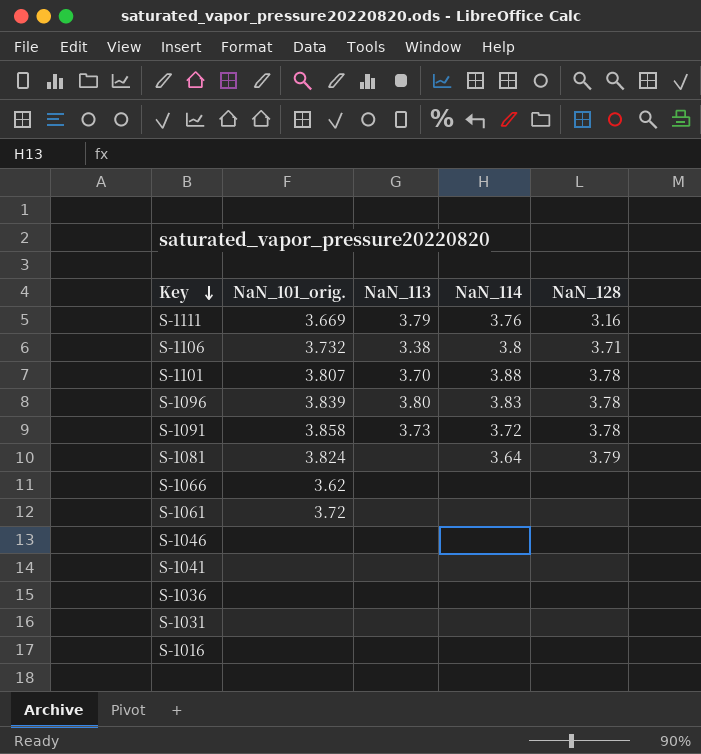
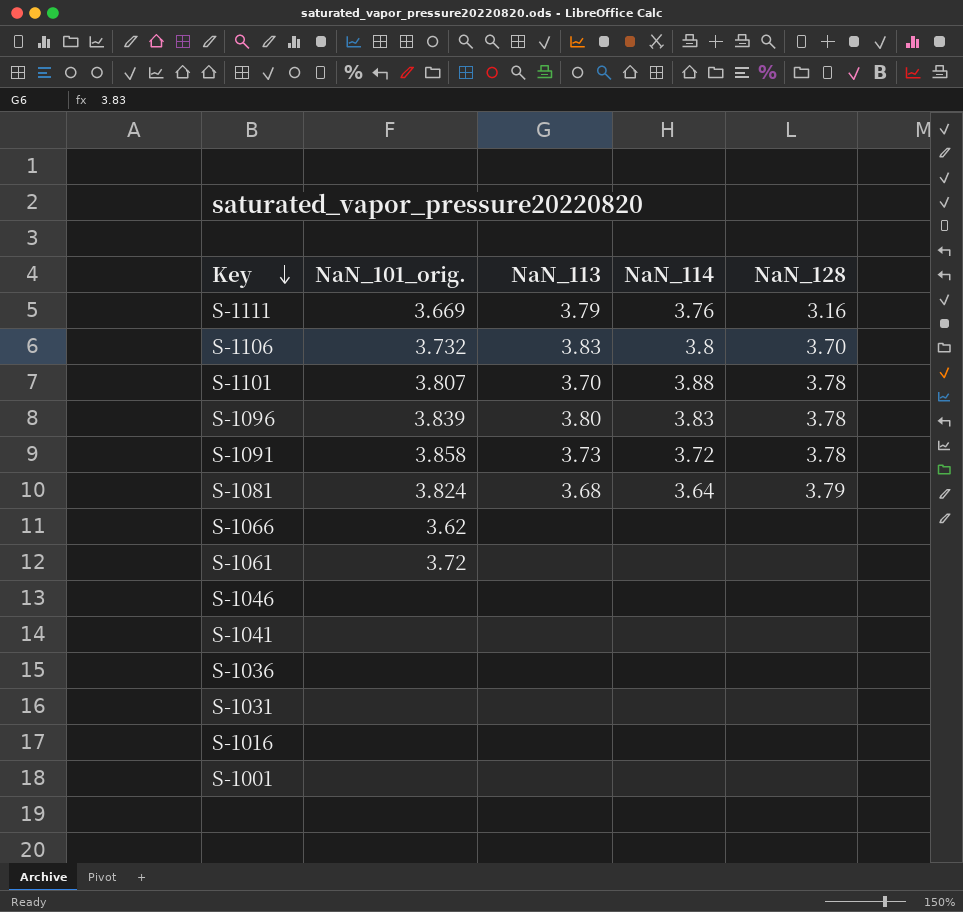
S-1106 | NaN_113: 3.38 -> 3.83
S-1106 | NaN_128: 3.71 -> 3.70
S-1081 | NaN_113: none -> 3.68
row S-1001: none -> none | none | none | none

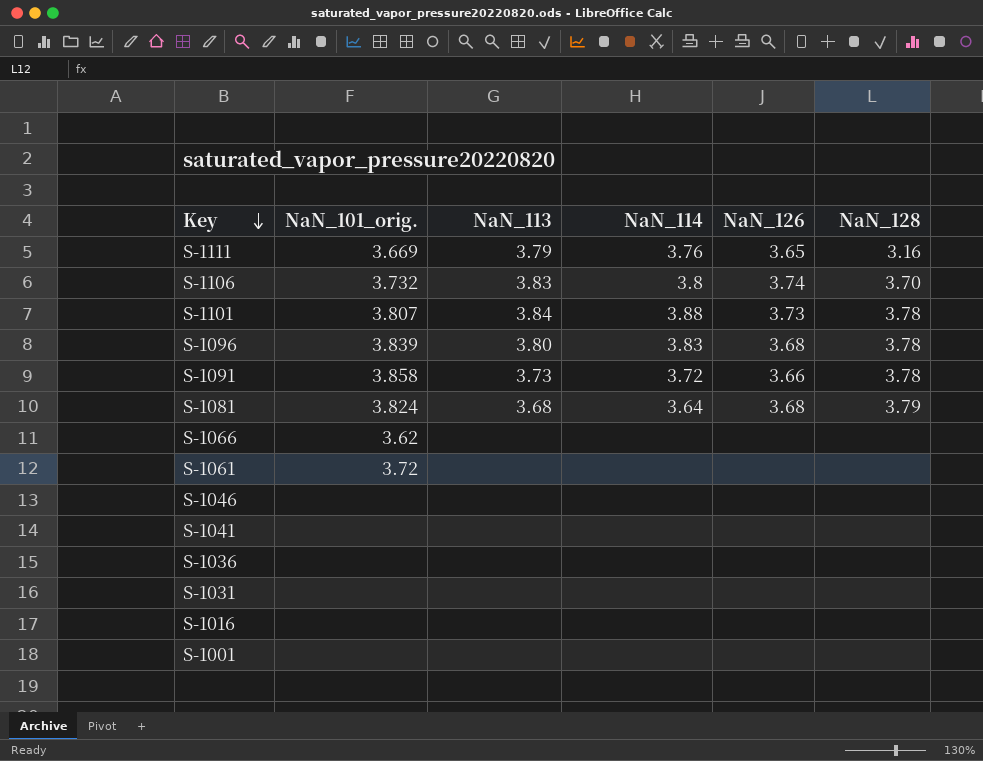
column NaN_126 | position: none -> 5
S-1101 | NaN_113: 3.70 -> 3.84

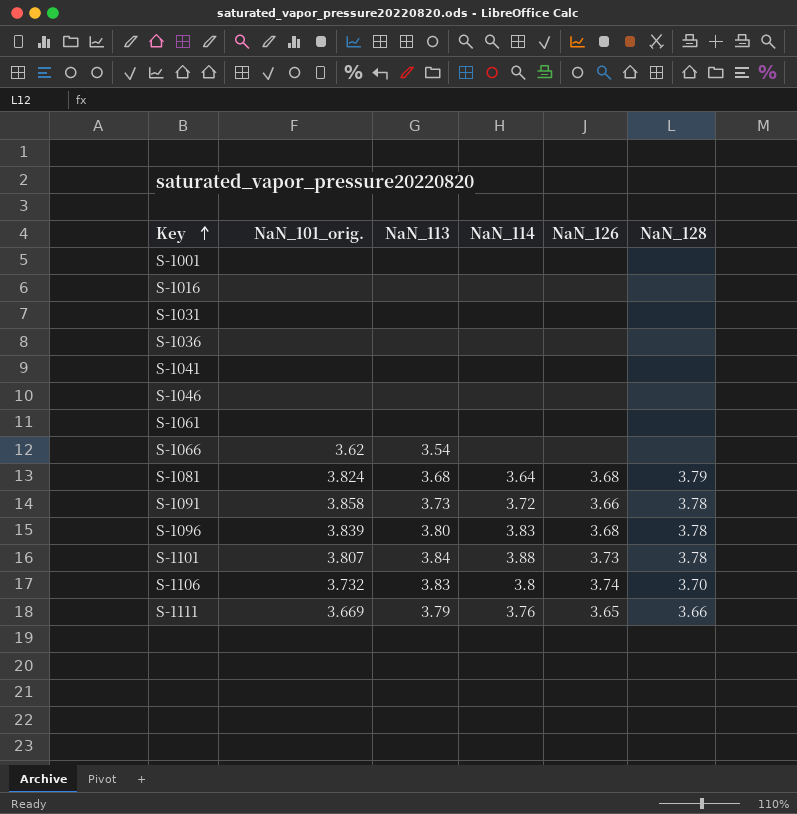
row order: Key descending -> Key ascending
S-1061 | NaN_101_orig.: 3.72 -> none
S-1066 | NaN_113: none -> 3.54
S-1111 | NaN_128: 3.16 -> 3.66

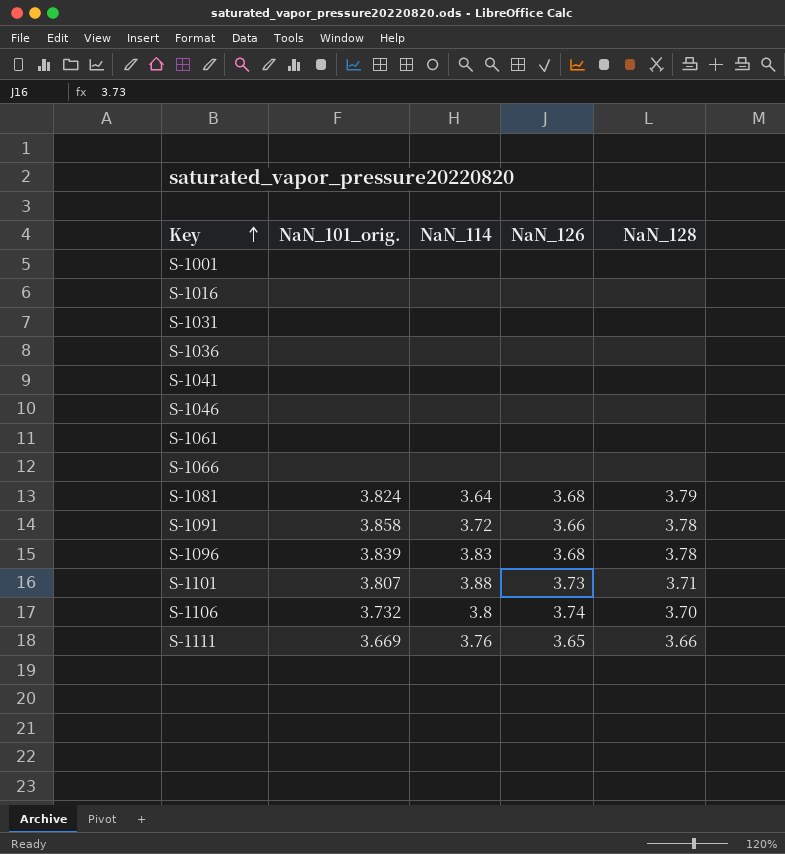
column NaN_113 | position: 3 -> none
S-1066 | NaN_101_orig.: 3.62 -> none
S-1101 | NaN_128: 3.78 -> 3.71

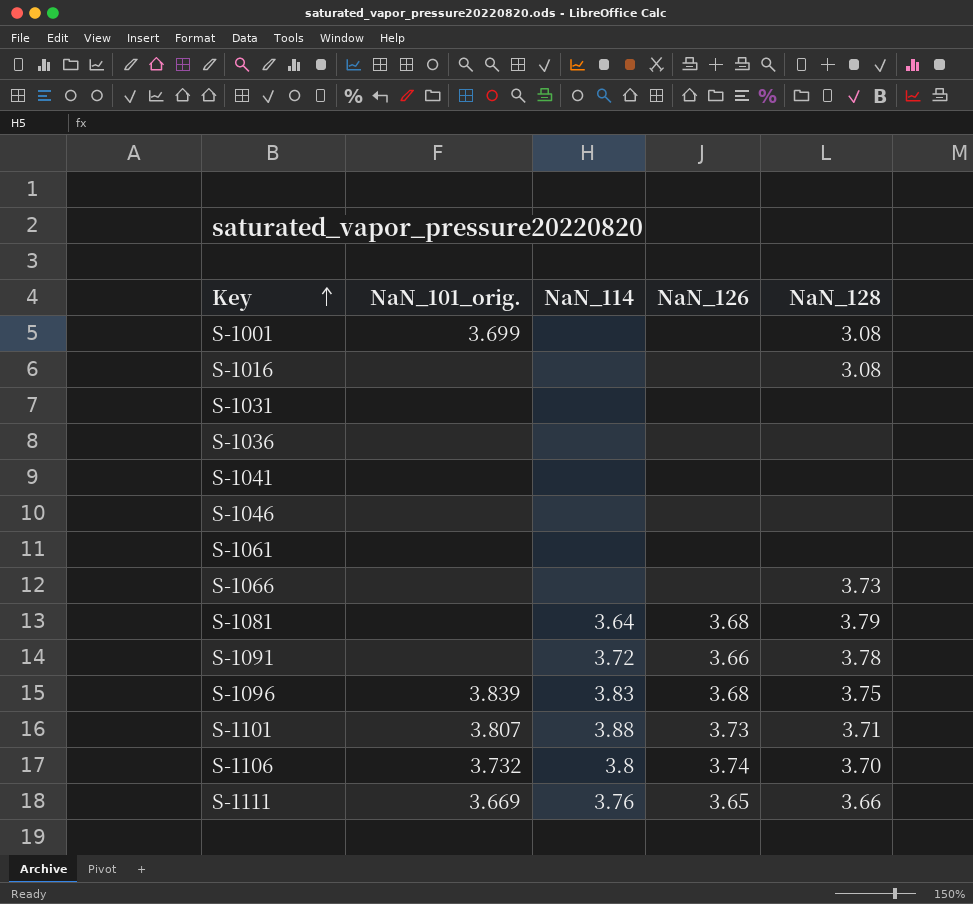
S-1001 | NaN_101_orig.: none -> 3.699
S-1001 | NaN_128: none -> 3.08
S-1016 | NaN_128: none -> 3.08
S-1066 | NaN_128: none -> 3.73
S-1081 | NaN_101_orig.: 3.824 -> none
S-1091 | NaN_101_orig.: 3.858 -> none
S-1096 | NaN_128: 3.78 -> 3.75

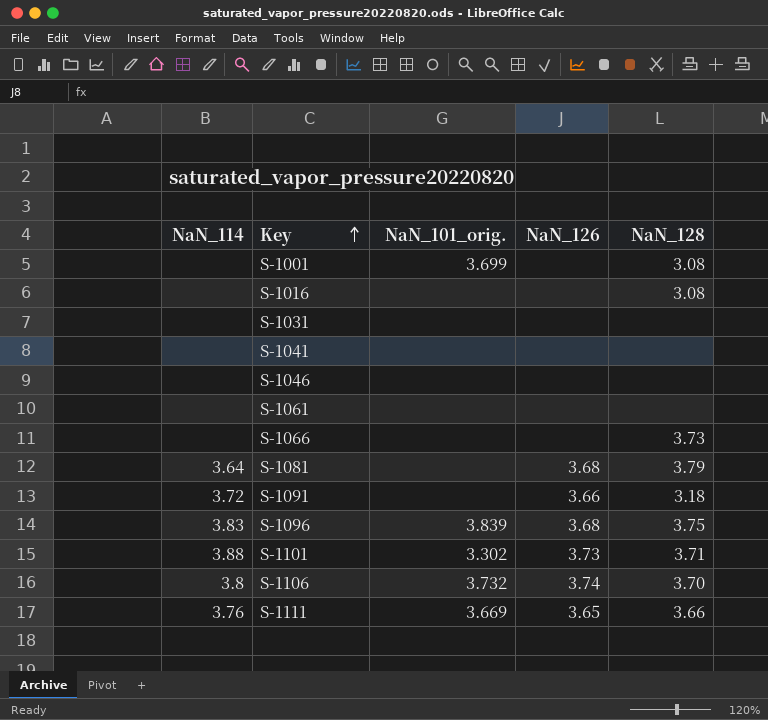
column NaN_114 | position: 3 -> 1
row S-1036: none | none | none | none -> none
S-1091 | NaN_128: 3.78 -> 3.18
S-1101 | NaN_101_orig.: 3.807 -> 3.302

